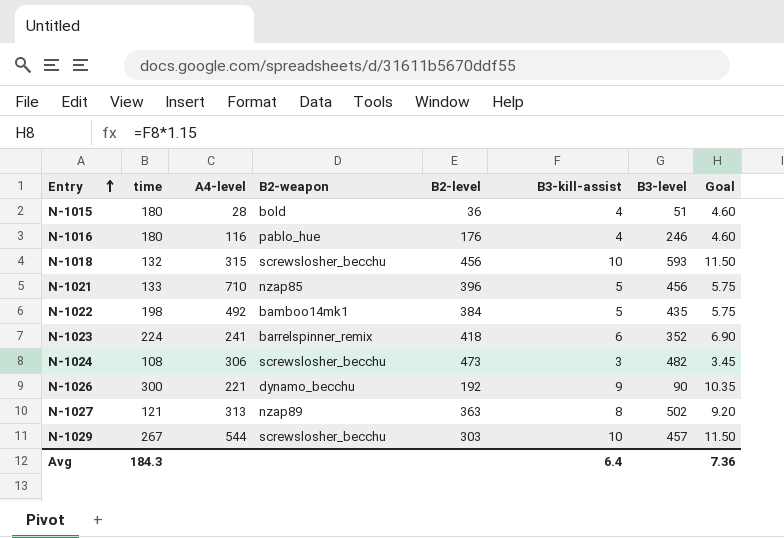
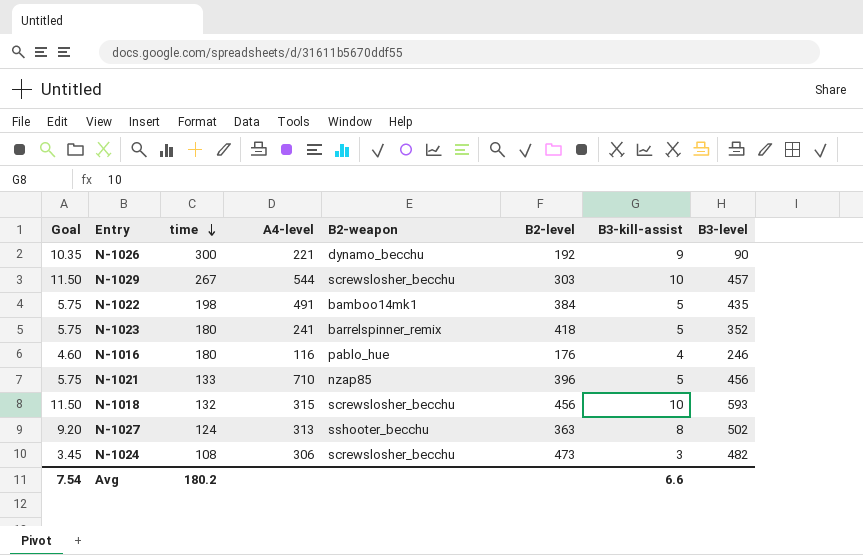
row order: Entry ascending -> time descending
column Goal | position: 8 -> 1
row N-1015: 180 | 28 | bold | 36 | 4 | 51 | 4.60 -> none
N-1022 | A4-level: 492 -> 491
N-1023 | Goal: 6.90 -> 5.75
N-1023 | time: 224 -> 180
N-1023 | B3-kill-assist: 6 -> 5
N-1027 | time: 121 -> 124
N-1027 | B2-weapon: nzap89 -> sshooter_becchu
Avg | Goal: 7.36 -> 7.54
Avg | time: 184.3 -> 180.2
Avg | B3-kill-assist: 6.4 -> 6.6

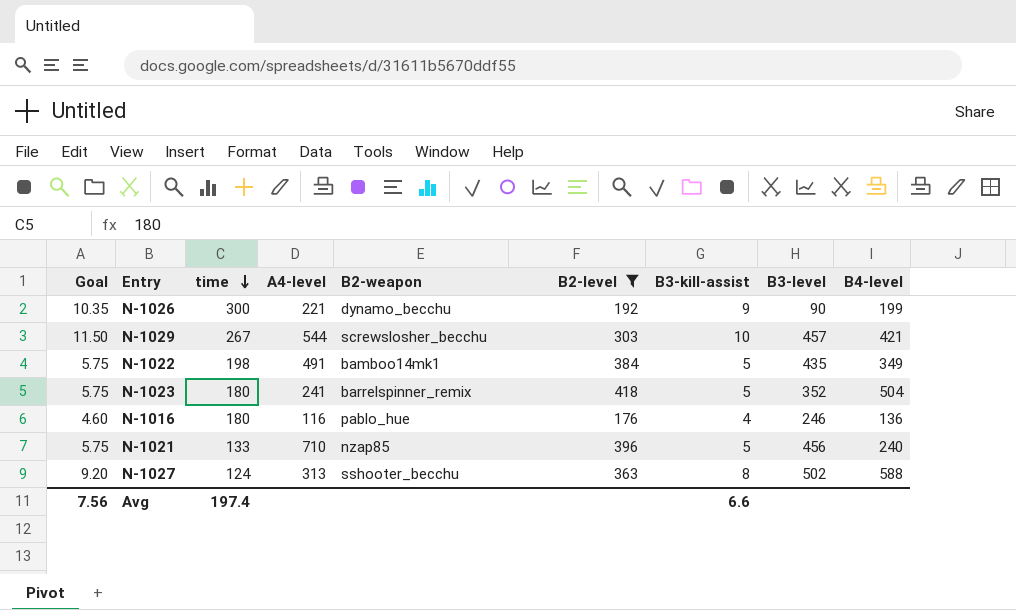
filter: none -> B2-level <= 418
column B4-level | position: none -> 9
Avg | Goal: 7.54 -> 7.56
Avg | time: 180.2 -> 197.4

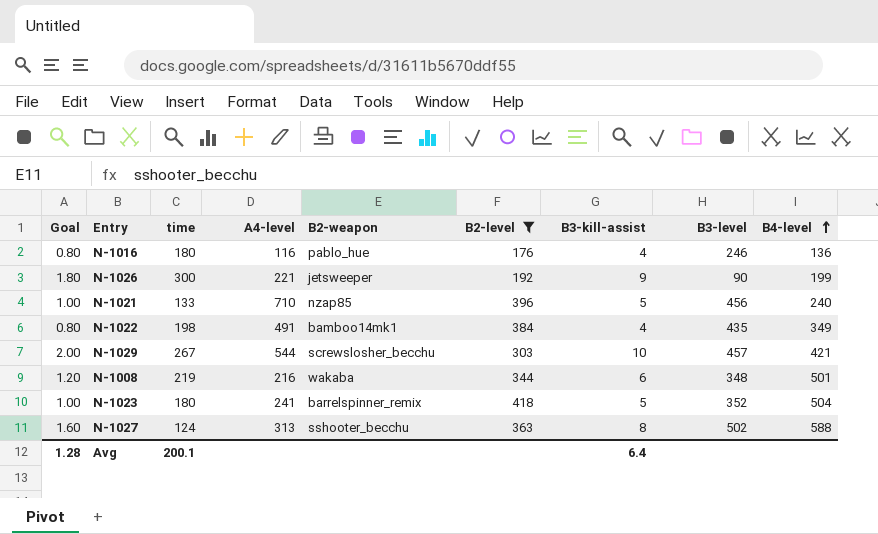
row order: time descending -> B4-level ascending
column Goal | formula: [B3-kill-assist] * 1.15 -> [B3-kill-assist] * 0.2
N-1026 | B2-weapon: dynamo_becchu -> jetsweeper
N-1022 | B3-kill-assist: 5 -> 4
row N-1008: none -> 1.20 | 219 | 216 | wakaba | 344 | 6 | 348 | 501
Avg | Goal: 7.56 -> 1.28
Avg | time: 197.4 -> 200.1
Avg | B3-kill-assist: 6.6 -> 6.4

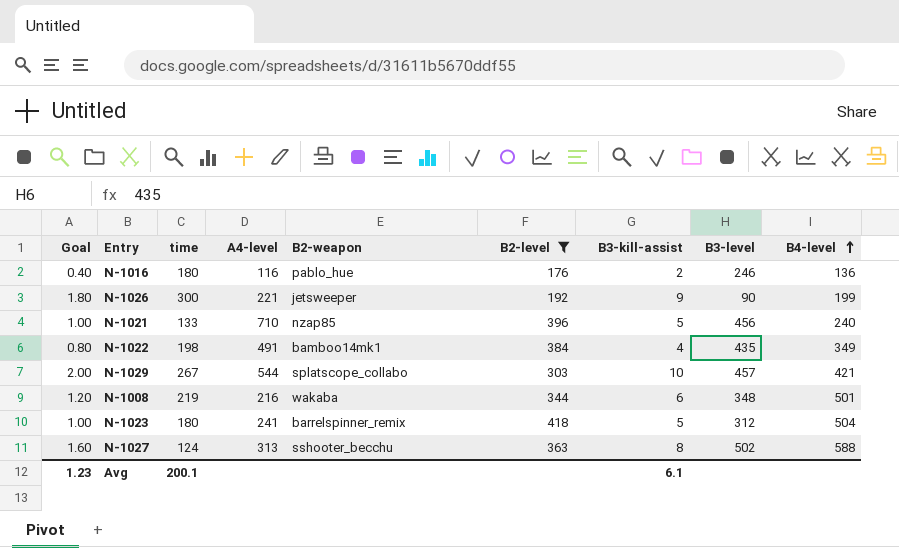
N-1016 | Goal: 0.80 -> 0.40
N-1016 | B3-kill-assist: 4 -> 2
N-1029 | B2-weapon: screwslosher_becchu -> splatscope_collabo
N-1023 | B3-level: 352 -> 312
Avg | Goal: 1.28 -> 1.23
Avg | B3-kill-assist: 6.4 -> 6.1

